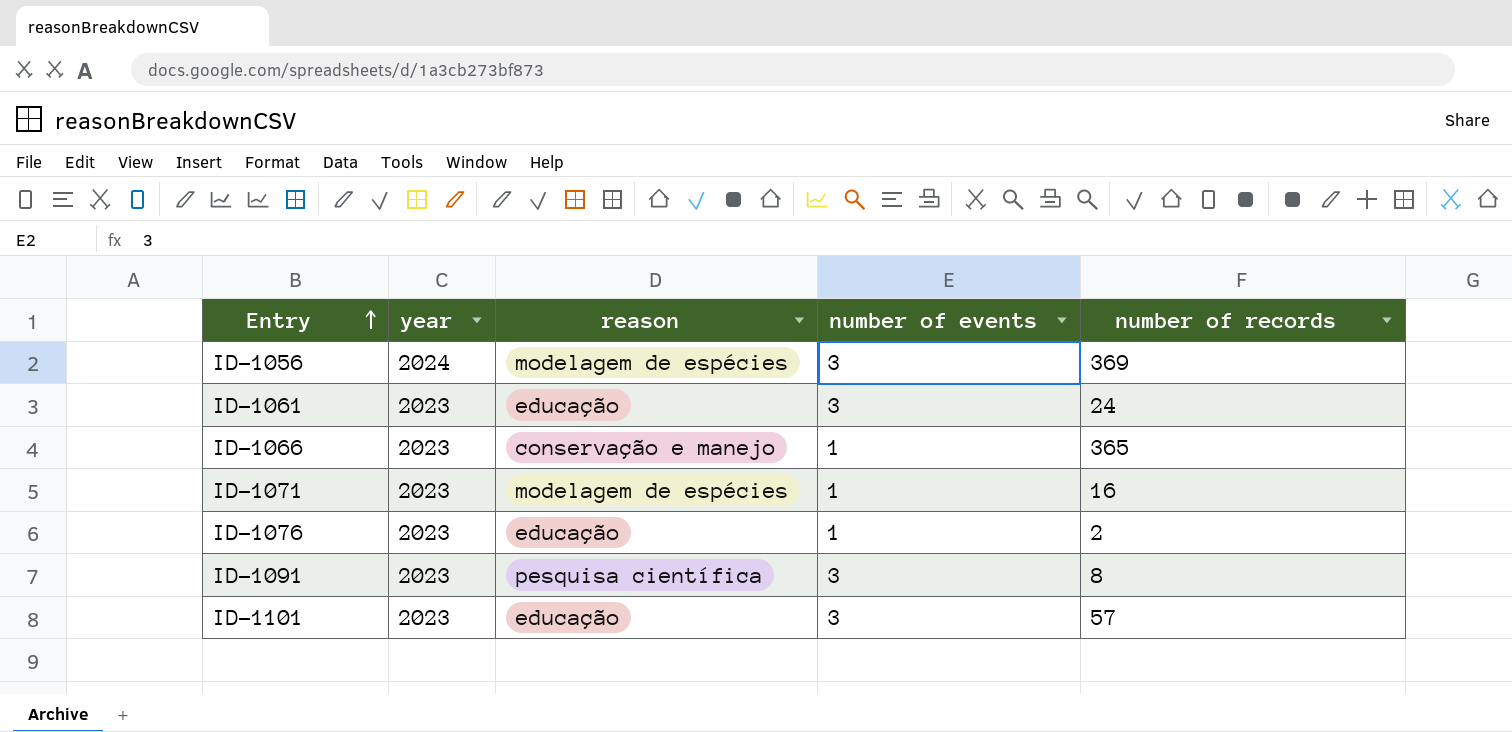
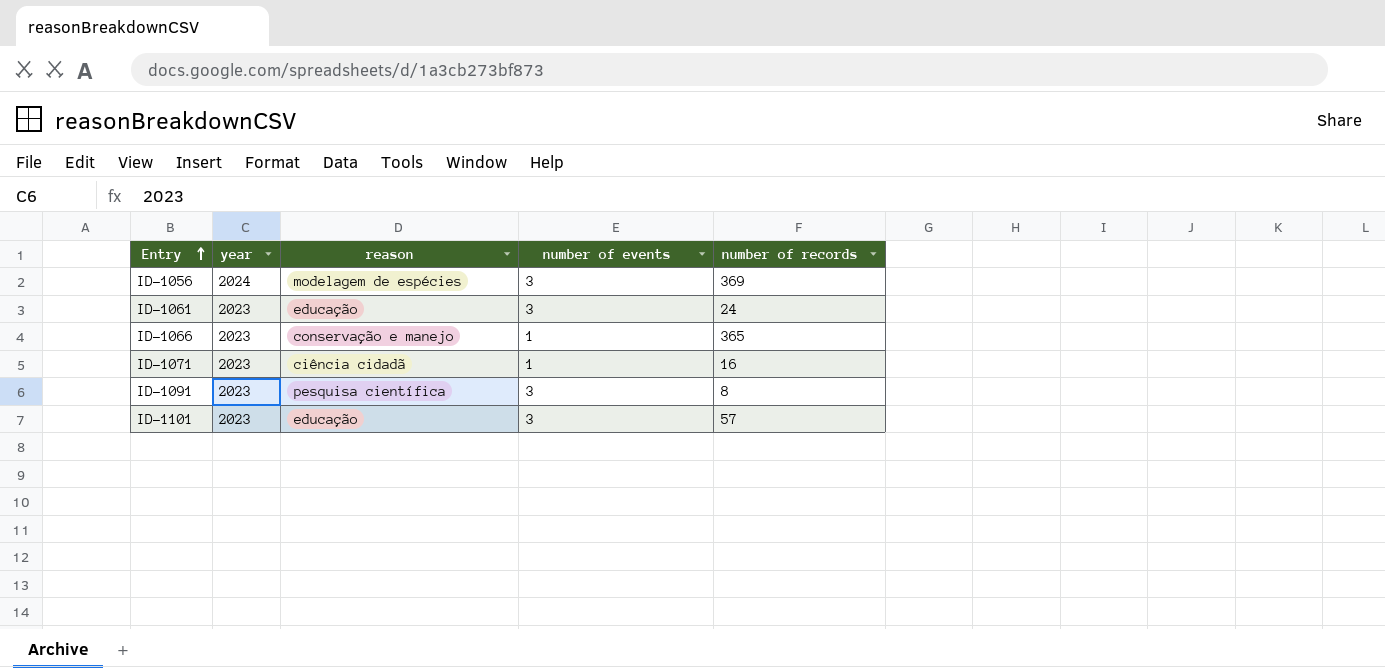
row ID-1076: 2023 | educação | 1 | 2 -> none
ID-1071 | reason: modelagem de espécies -> ciência cidadã

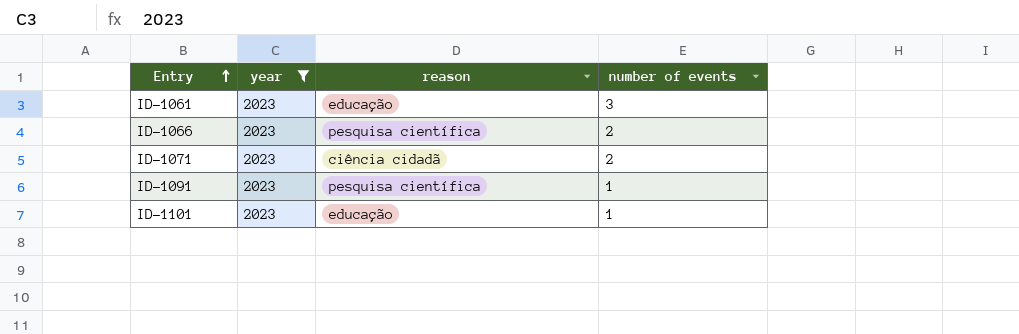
filter: none -> year = 2023
column number of records | position: 5 -> none
ID-1066 | reason: conservação e manejo -> pesquisa científica
ID-1066 | number of events: 1 -> 2
ID-1071 | number of events: 1 -> 2
ID-1091 | number of events: 3 -> 1
ID-1101 | number of events: 3 -> 1

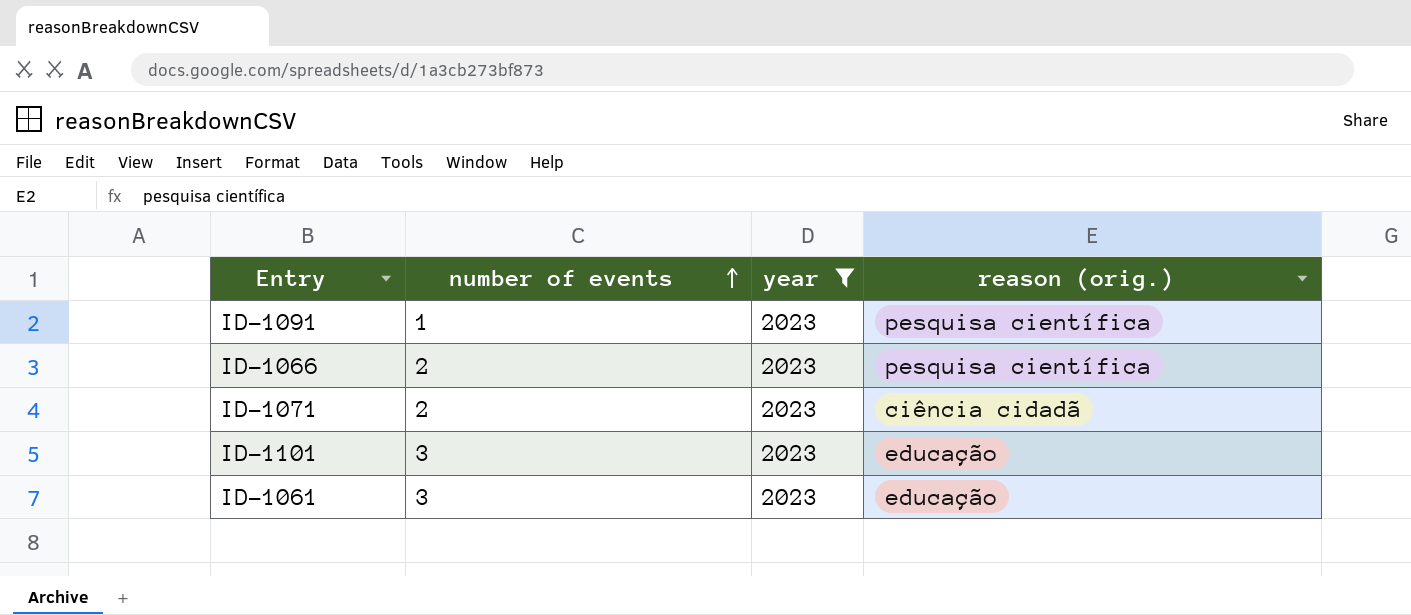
row order: Entry ascending -> number of events ascending
column number of events | position: 4 -> 2
column name: reason -> reason (orig.)
ID-1101 | number of events: 1 -> 3

